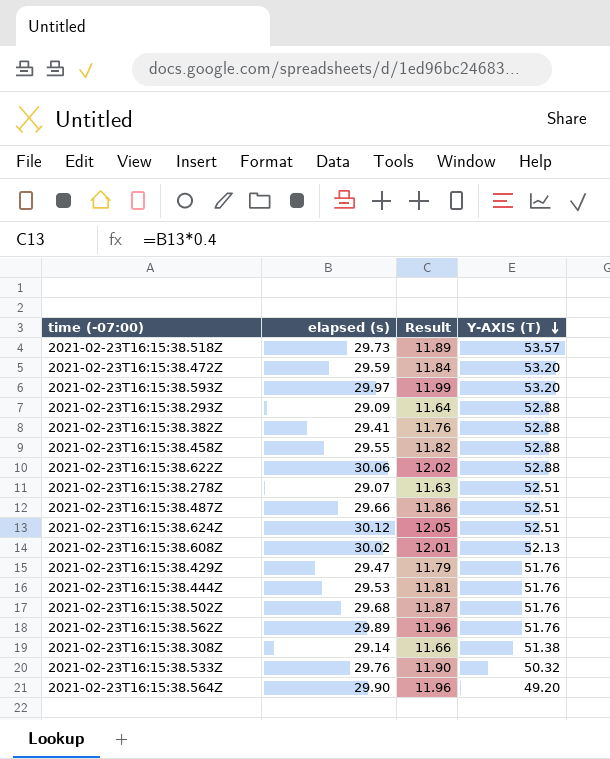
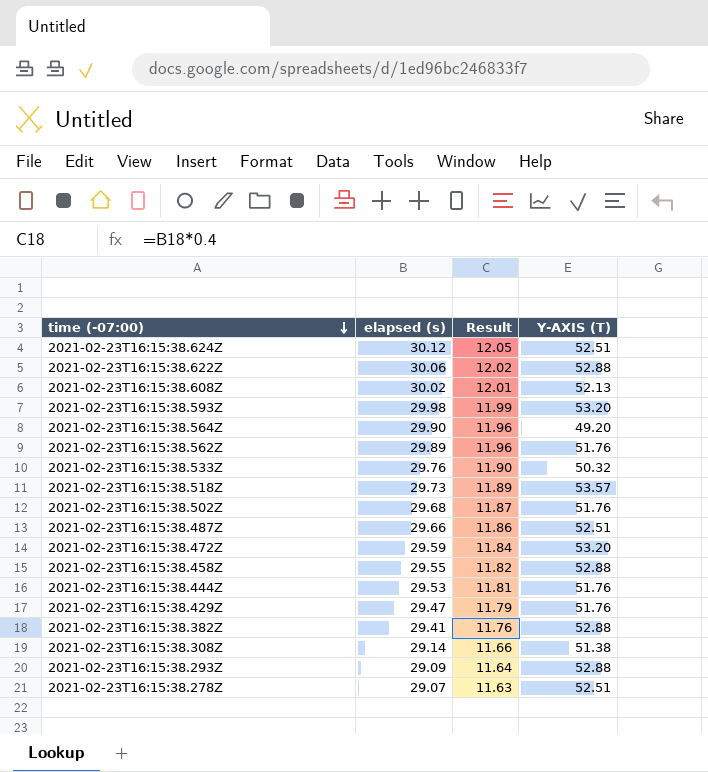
row order: Y-AXIS (T) descending -> time (-07:00) descending
2021-02-23T16:15:38.593Z | elapsed (s): 29.97 -> 29.98

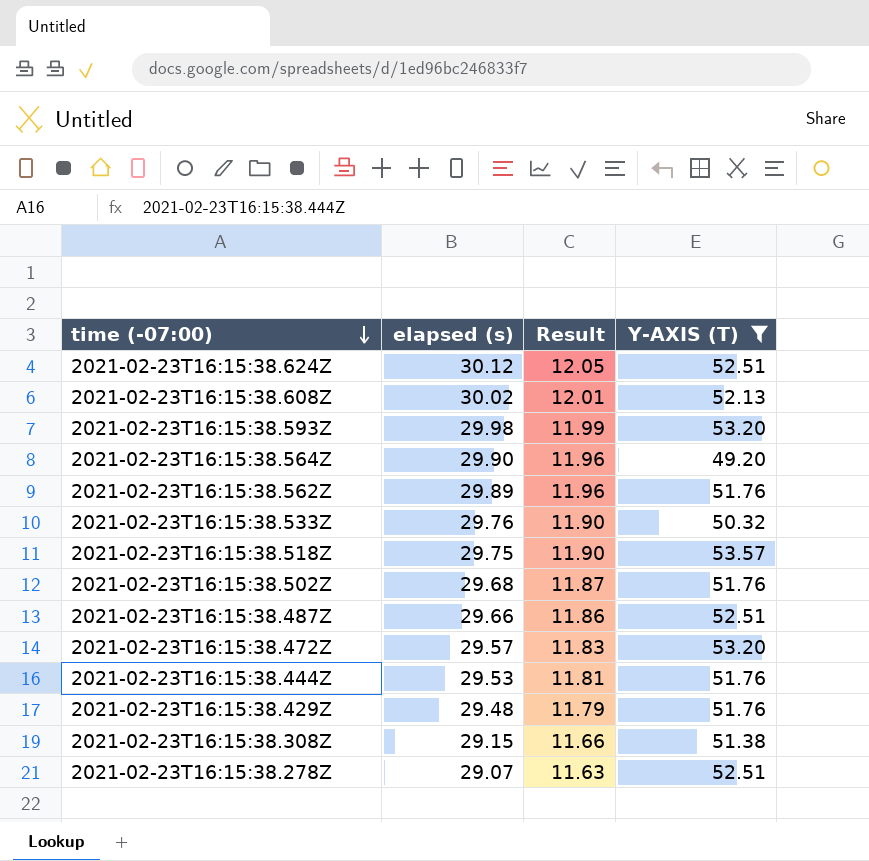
filter: none -> Y-AXIS (T) != 52.88
2021-02-23T16:15:38.518Z | elapsed (s): 29.73 -> 29.75
2021-02-23T16:15:38.518Z | Result: 11.89 -> 11.90
2021-02-23T16:15:38.472Z | elapsed (s): 29.59 -> 29.57
2021-02-23T16:15:38.472Z | Result: 11.84 -> 11.83
2021-02-23T16:15:38.429Z | elapsed (s): 29.47 -> 29.48
2021-02-23T16:15:38.308Z | elapsed (s): 29.14 -> 29.15

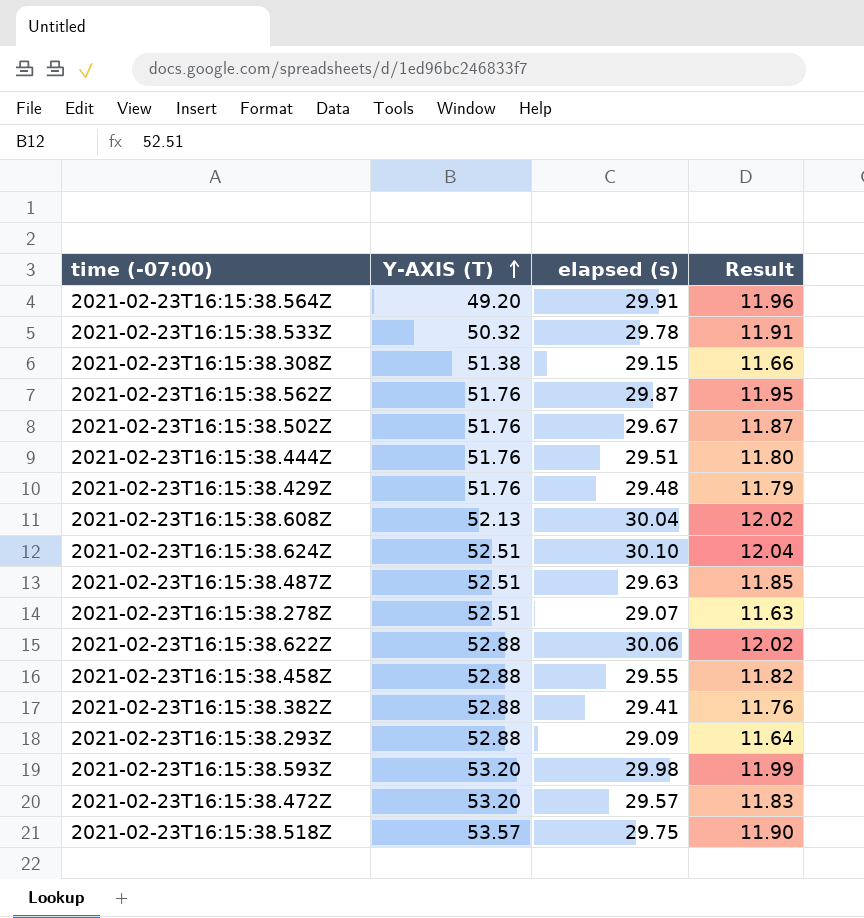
filter: Y-AXIS (T) != 52.88 -> none
row order: time (-07:00) descending -> Y-AXIS (T) ascending
column Y-AXIS (T) | position: 4 -> 2
2021-02-23T16:15:38.564Z | elapsed (s): 29.90 -> 29.91
2021-02-23T16:15:38.533Z | elapsed (s): 29.76 -> 29.78
2021-02-23T16:15:38.533Z | Result: 11.90 -> 11.91
2021-02-23T16:15:38.562Z | elapsed (s): 29.89 -> 29.87
2021-02-23T16:15:38.562Z | Result: 11.96 -> 11.95
2021-02-23T16:15:38.502Z | elapsed (s): 29.68 -> 29.67
2021-02-23T16:15:38.444Z | elapsed (s): 29.53 -> 29.51
2021-02-23T16:15:38.444Z | Result: 11.81 -> 11.80
2021-02-23T16:15:38.608Z | elapsed (s): 30.02 -> 30.04
2021-02-23T16:15:38.608Z | Result: 12.01 -> 12.02
2021-02-23T16:15:38.624Z | elapsed (s): 30.12 -> 30.10
2021-02-23T16:15:38.624Z | Result: 12.05 -> 12.04
2021-02-23T16:15:38.487Z | elapsed (s): 29.66 -> 29.63
2021-02-23T16:15:38.487Z | Result: 11.86 -> 11.85

